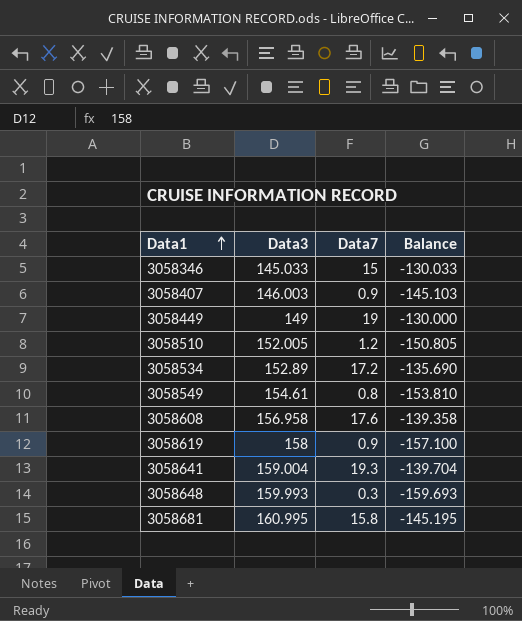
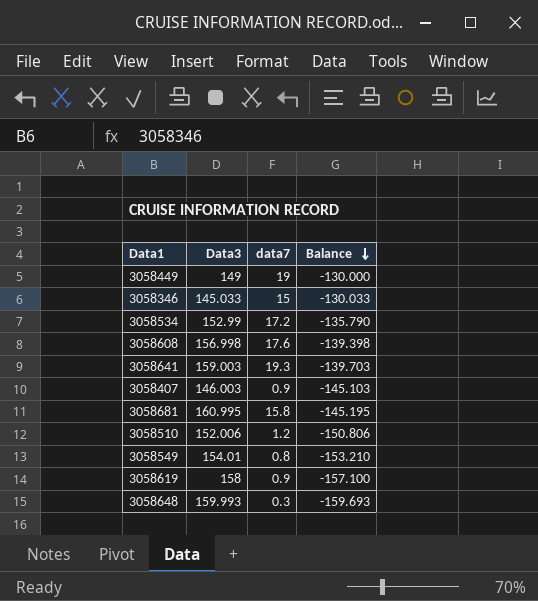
row order: Data1 ascending -> Balance descending
column name: Data7 -> data7
3058534 | Data3: 152.89 -> 152.99
3058534 | Balance: -135.690 -> -135.790
3058608 | Data3: 156.958 -> 156.998
3058608 | Balance: -139.358 -> -139.398
3058641 | Data3: 159.004 -> 159.003
3058641 | Balance: -139.704 -> -139.703
3058510 | Data3: 152.005 -> 152.006
3058510 | Balance: -150.805 -> -150.806
3058549 | Data3: 154.61 -> 154.01
3058549 | Balance: -153.810 -> -153.210

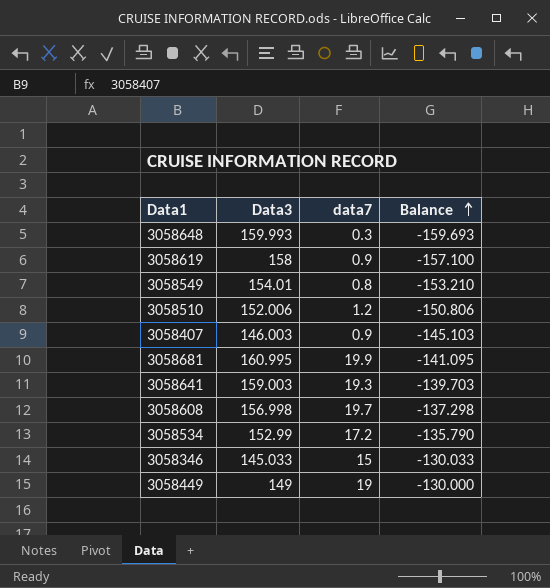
row order: Balance descending -> Balance ascending
3058681 | data7: 15.8 -> 19.9
3058681 | Balance: -145.195 -> -141.095
3058608 | data7: 17.6 -> 19.7
3058608 | Balance: -139.398 -> -137.298

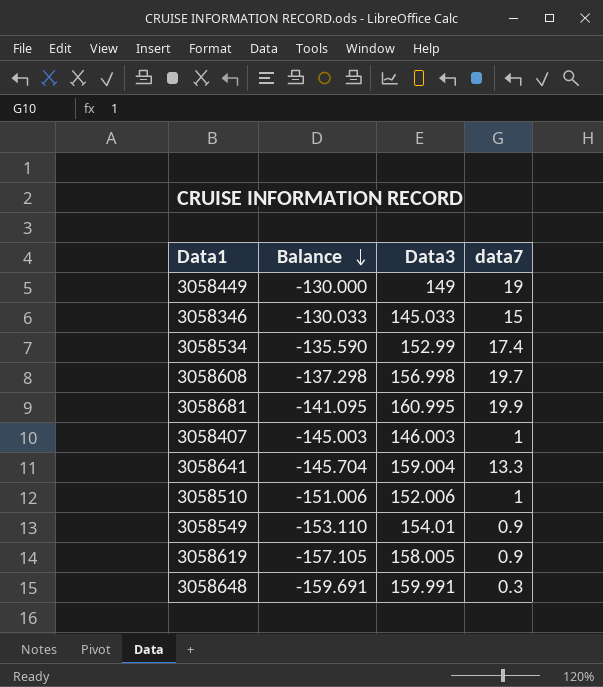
row order: Balance ascending -> Balance descending
column Balance | position: 4 -> 2
3058534 | Balance: -135.790 -> -135.590
3058534 | data7: 17.2 -> 17.4
3058407 | Balance: -145.103 -> -145.003
3058407 | data7: 0.9 -> 1
3058641 | Balance: -139.703 -> -145.704
3058641 | Data3: 159.003 -> 159.004
3058641 | data7: 19.3 -> 13.3
3058510 | Balance: -150.806 -> -151.006
3058510 | data7: 1.2 -> 1
3058549 | Balance: -153.210 -> -153.110
3058549 | data7: 0.8 -> 0.9
3058619 | Balance: -157.100 -> -157.105
3058619 | Data3: 158 -> 158.005
3058648 | Balance: -159.693 -> -159.691
3058648 | Data3: 159.993 -> 159.991

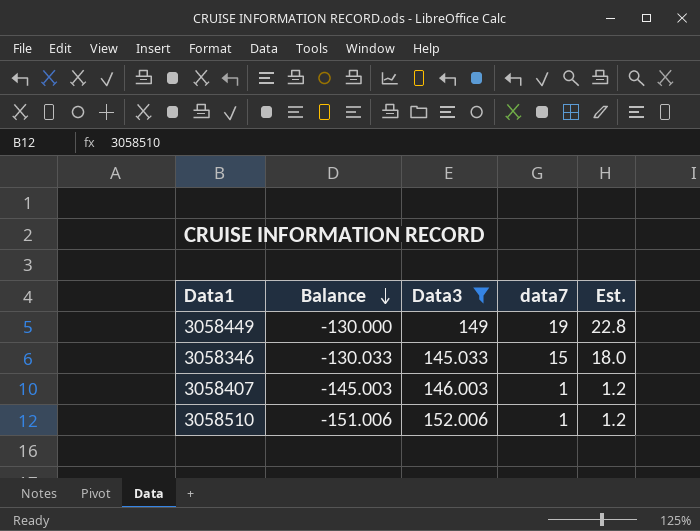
filter: none -> Data3 <= 152.006
column Est. | formula: none -> [data7] * 1.2

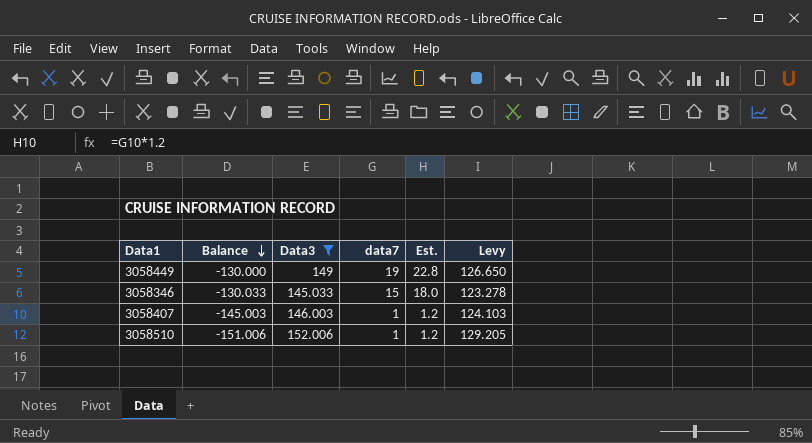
column Levy | formula: none -> [Data3] * 0.85

